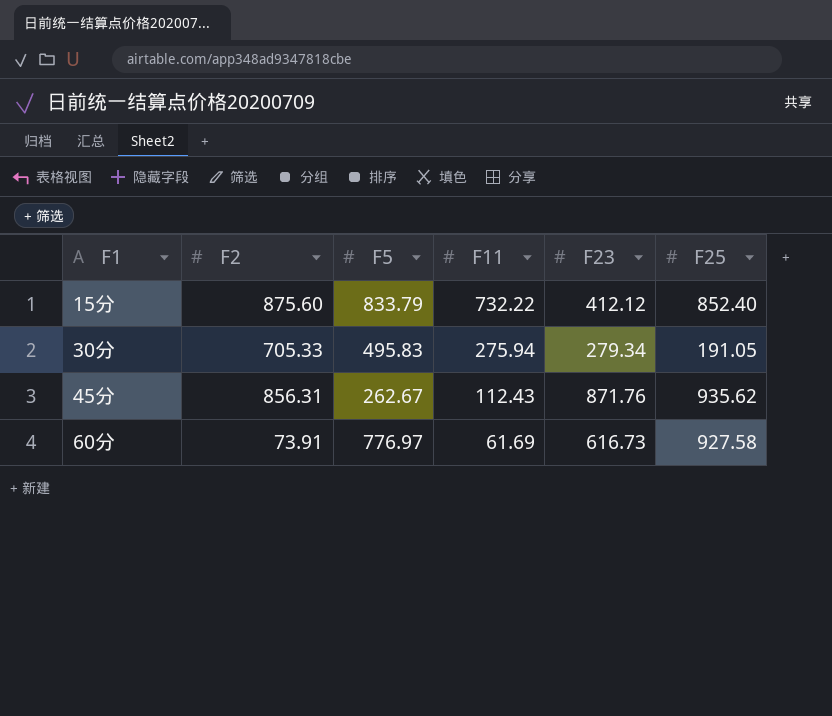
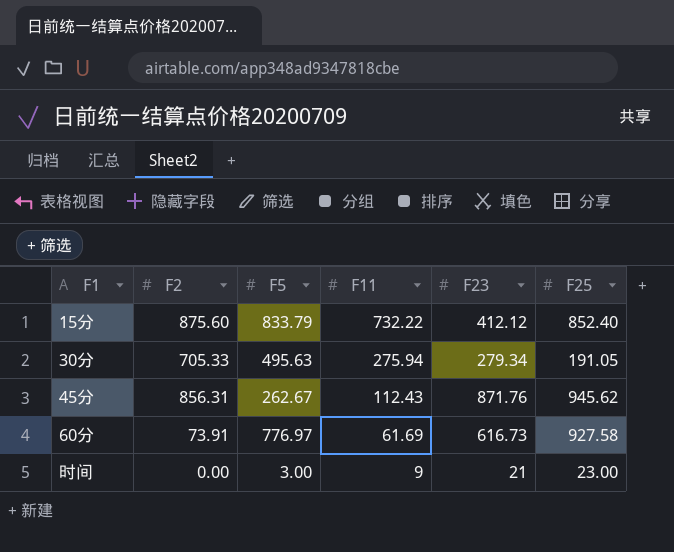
30分 | F5: 495.83 -> 495.63
45分 | F25: 935.62 -> 945.62
row 时间: none -> 0.00 | 3.00 | 9 | 21 | 23.00

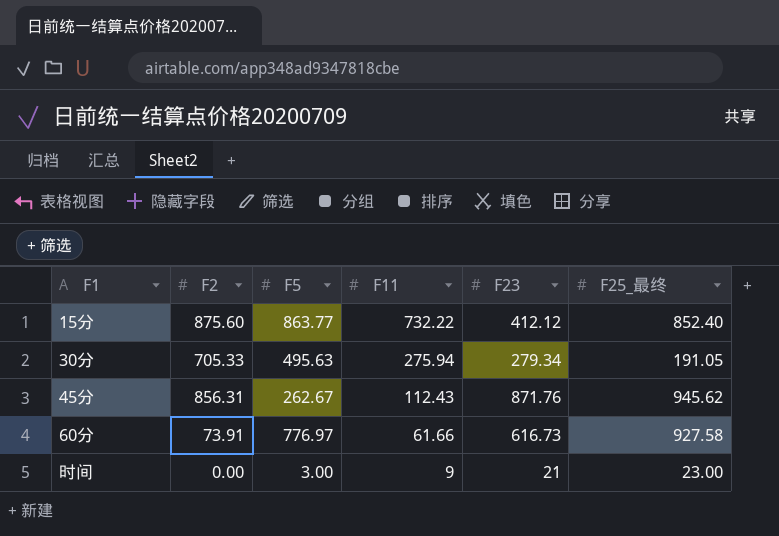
column name: F25 -> F25_最终
15分 | F5: 833.79 -> 863.77
60分 | F11: 61.69 -> 61.66

